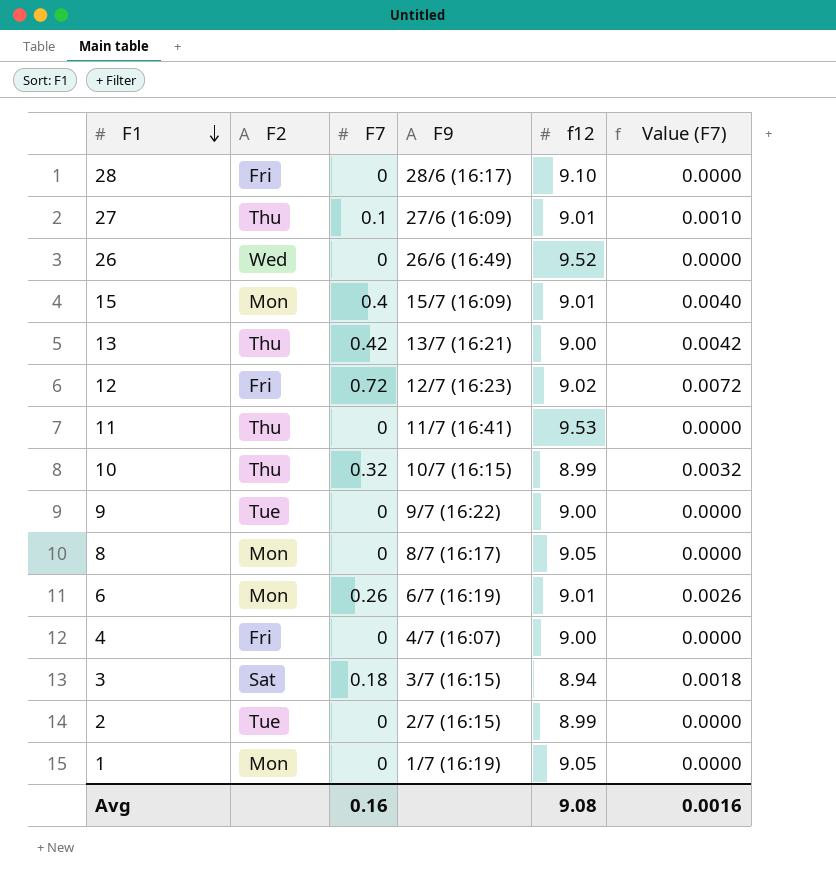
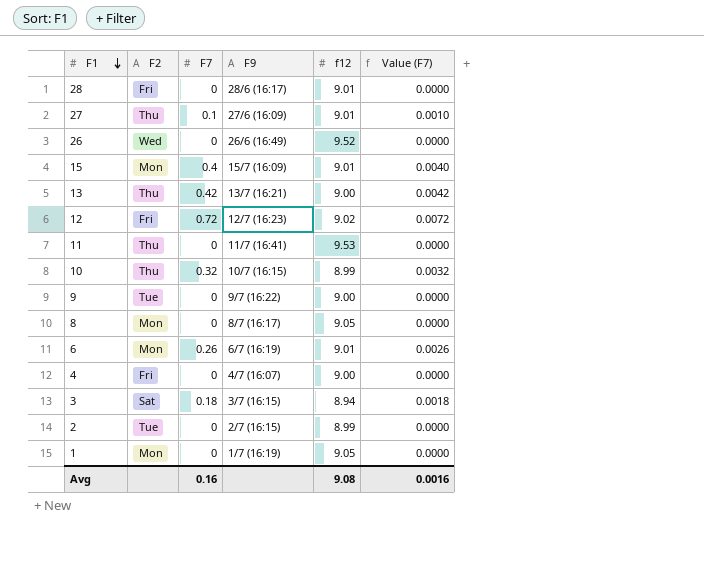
28 | f12: 9.10 -> 9.01

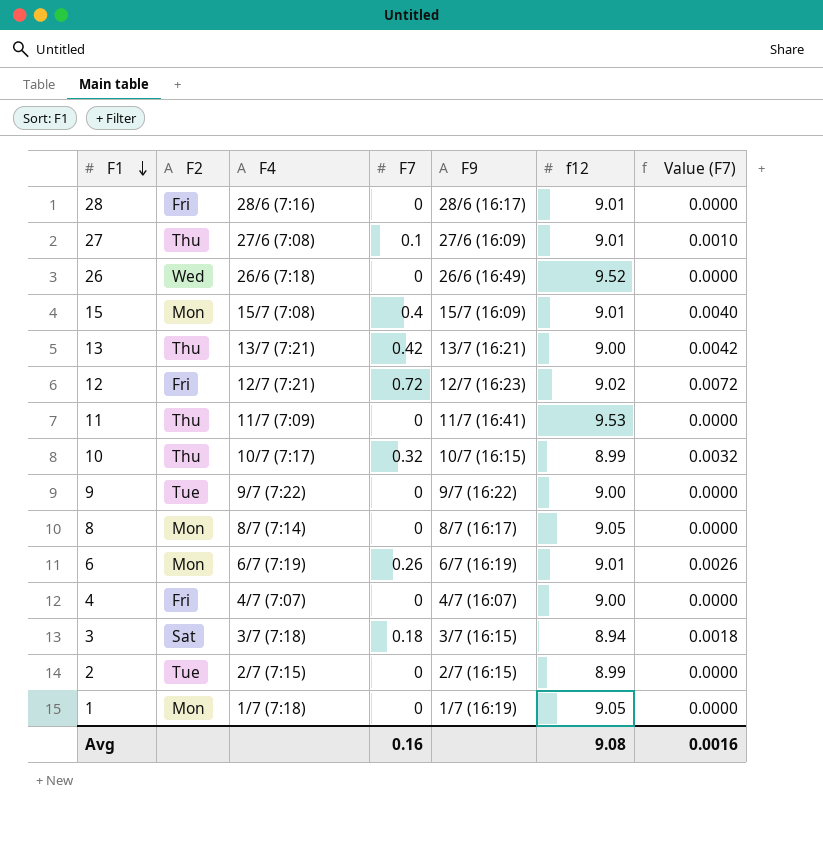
column F4 | position: none -> 3

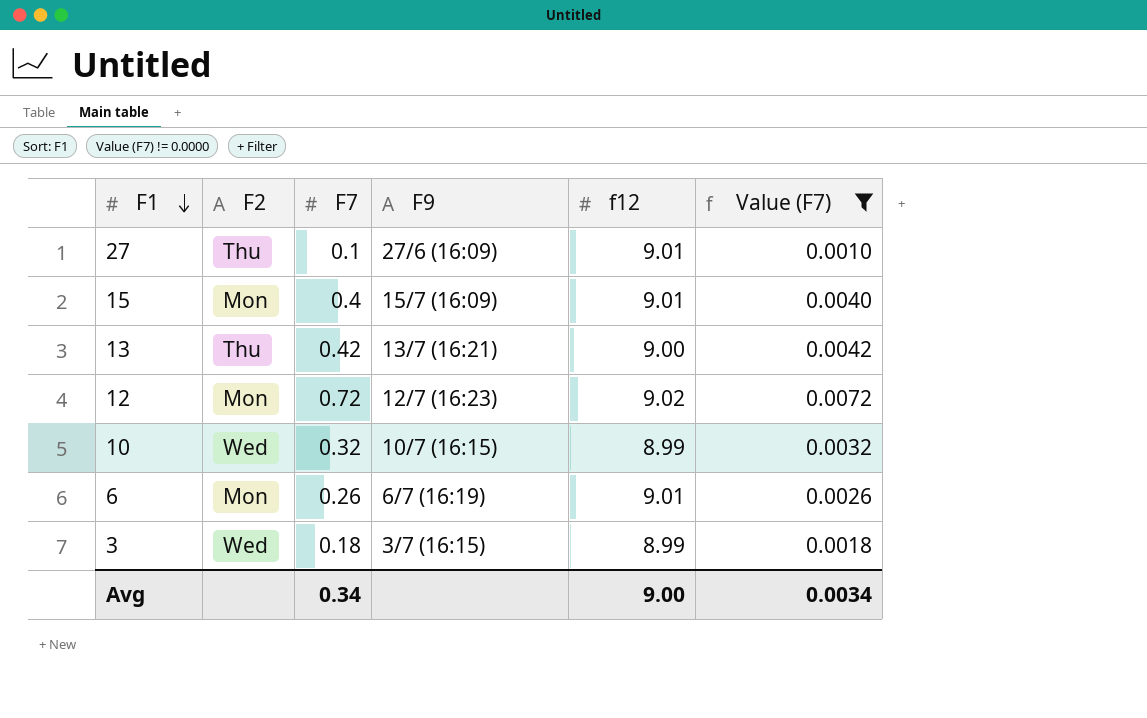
filter: none -> Value (F7) != 0.0000
column F4 | position: 3 -> none
12 | F2: Fri -> Mon
10 | F2: Thu -> Wed
3 | F2: Sat -> Wed
3 | f12: 8.94 -> 8.99
Avg | F7: 0.16 -> 0.34
Avg | f12: 9.08 -> 9.00
Avg | Value (F7): 0.0016 -> 0.0034

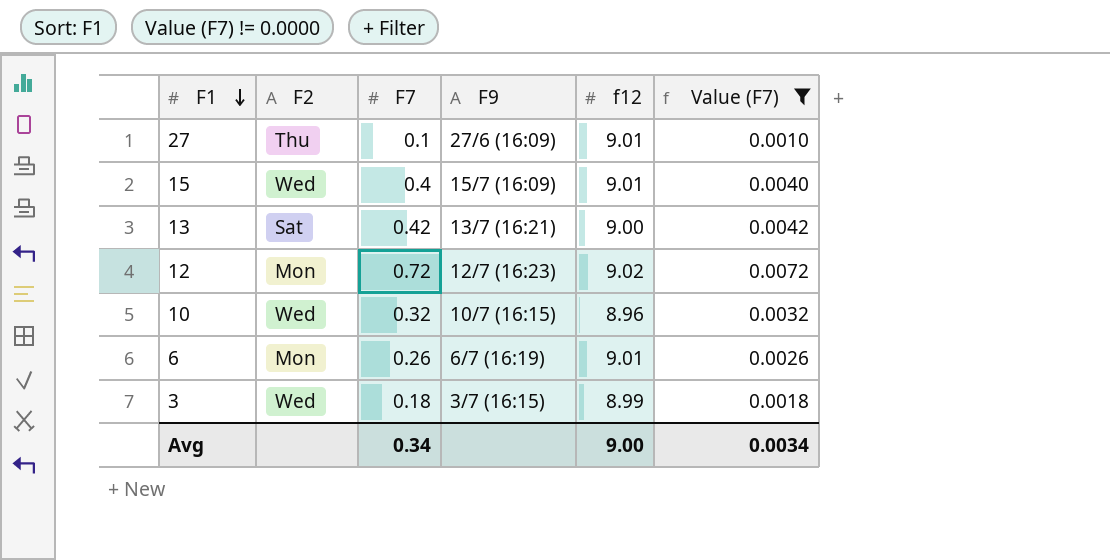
15 | F2: Mon -> Wed
13 | F2: Thu -> Sat
10 | f12: 8.99 -> 8.96

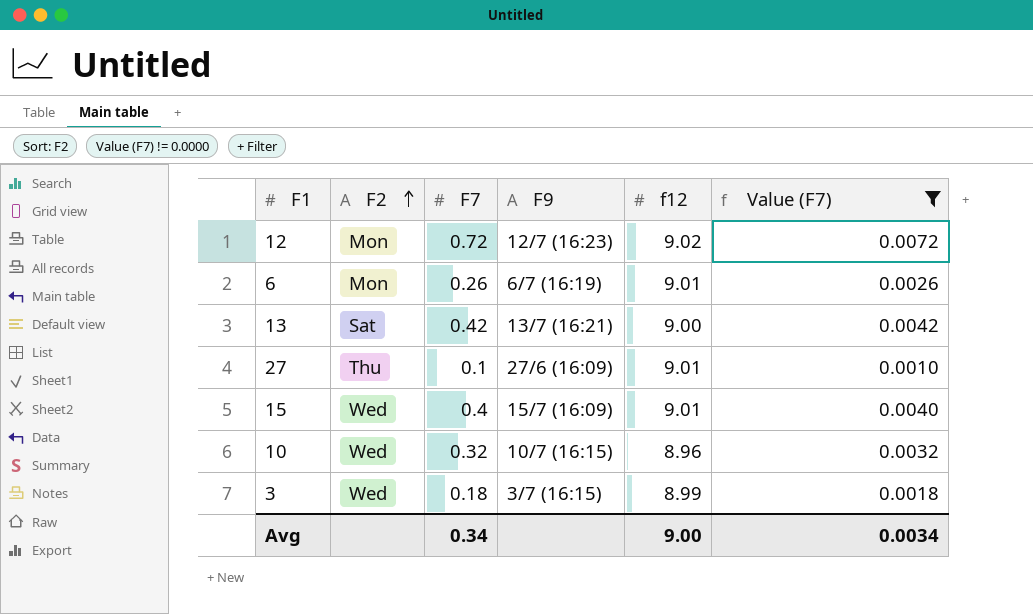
row order: F1 descending -> F2 ascending

